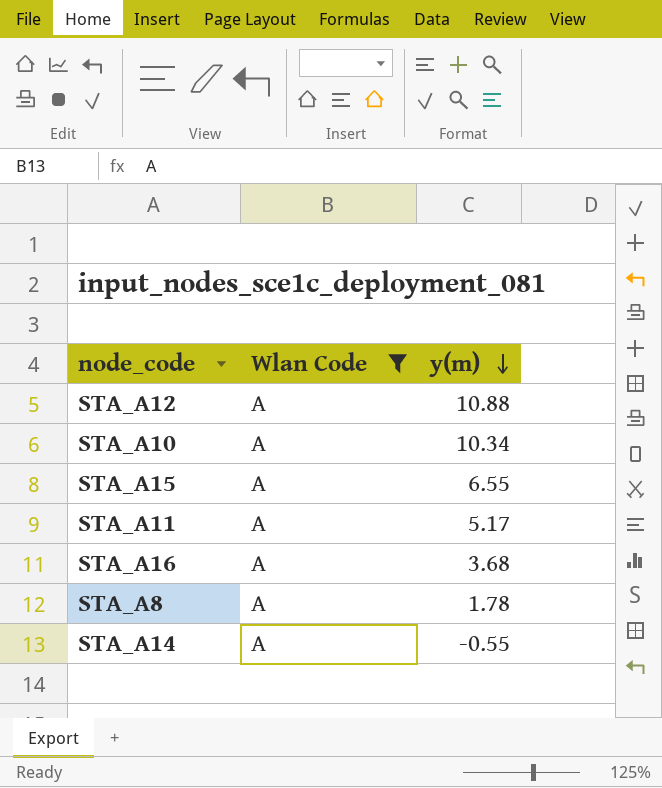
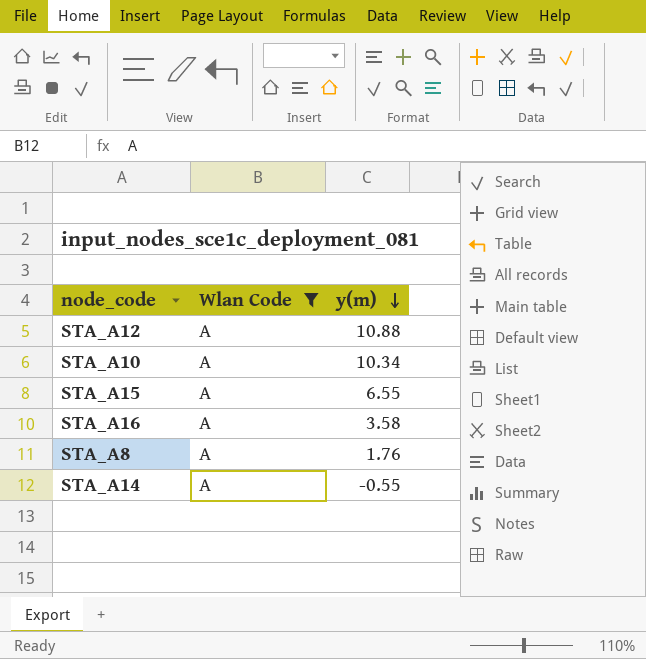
row STA_A11: A | 5.17 -> none
STA_A16 | y(m): 3.68 -> 3.58
STA_A8 | y(m): 1.78 -> 1.76

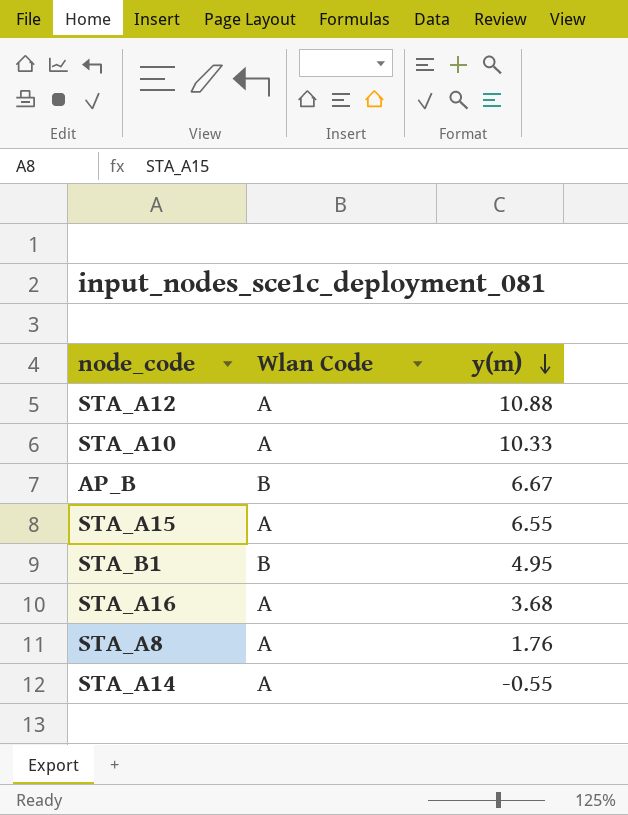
filter: Wlan Code = A -> none
STA_A10 | y(m): 10.34 -> 10.33
STA_A16 | y(m): 3.58 -> 3.68

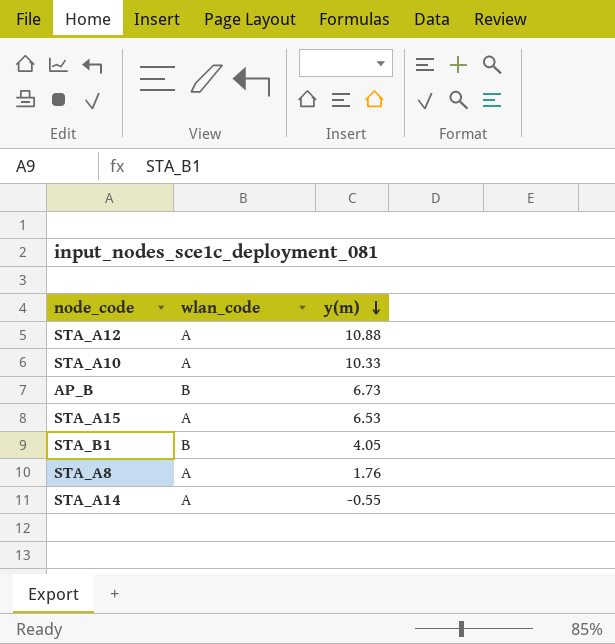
column name: Wlan Code -> wlan_code
row STA_A16: A | 3.68 -> none
AP_B | y(m): 6.67 -> 6.73
STA_A15 | y(m): 6.55 -> 6.53
STA_B1 | y(m): 4.95 -> 4.05

